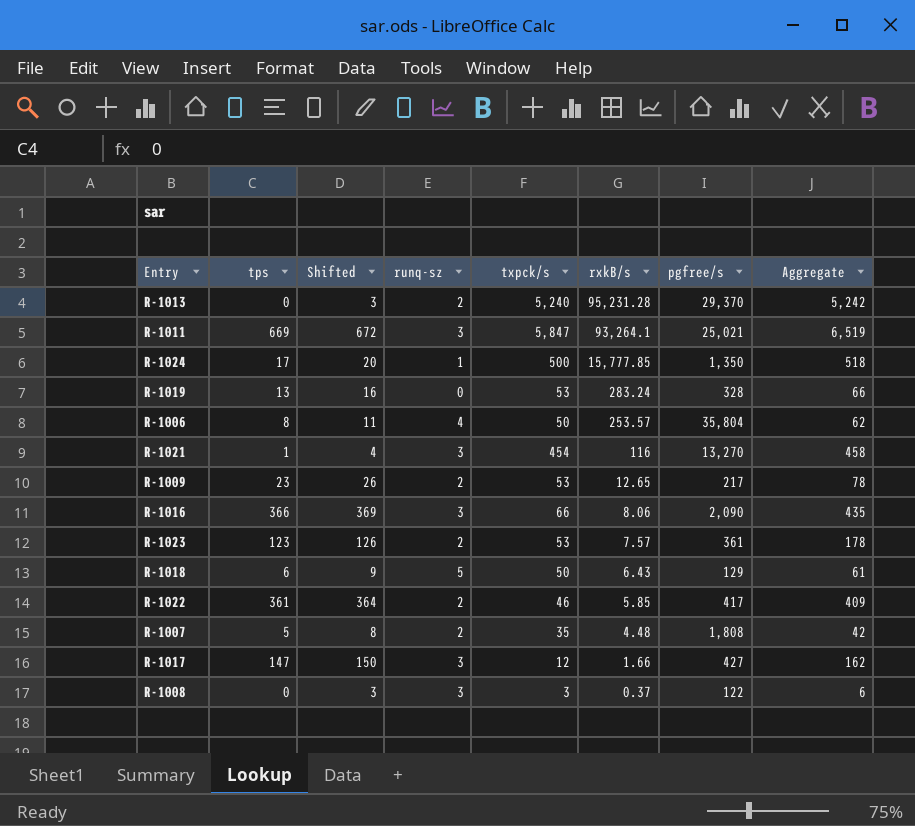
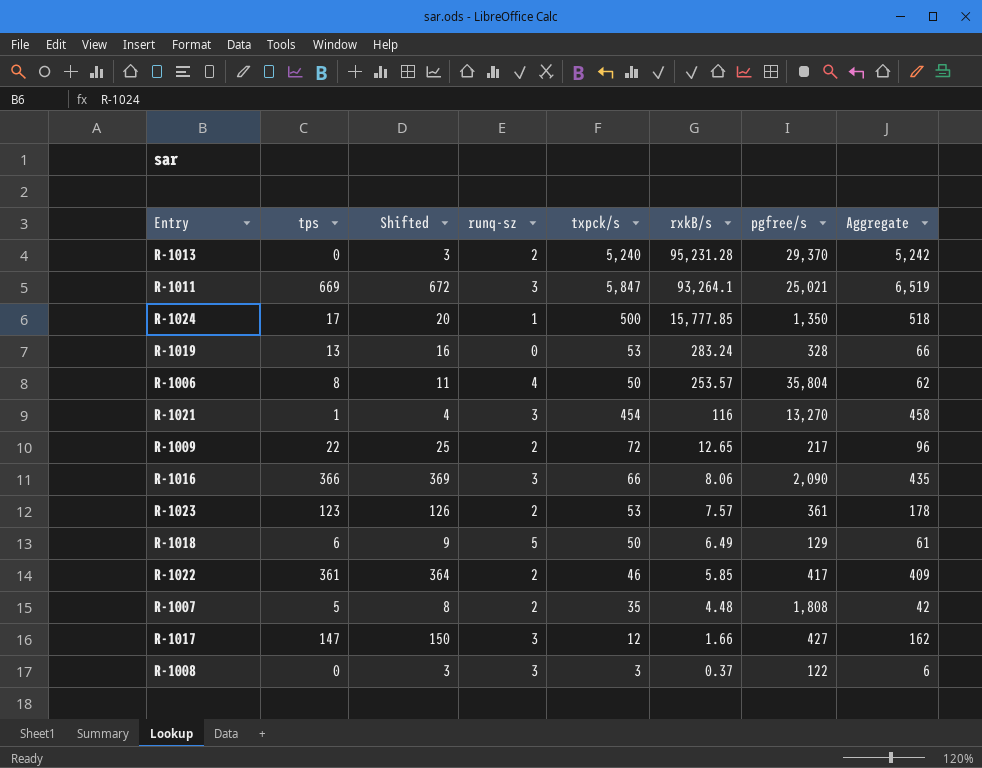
R-1009 | tps: 23 -> 22
R-1009 | Shifted: 26 -> 25
R-1009 | txpck/s: 53 -> 72
R-1009 | Aggregate: 78 -> 96
R-1018 | rxkB/s: 6.43 -> 6.49

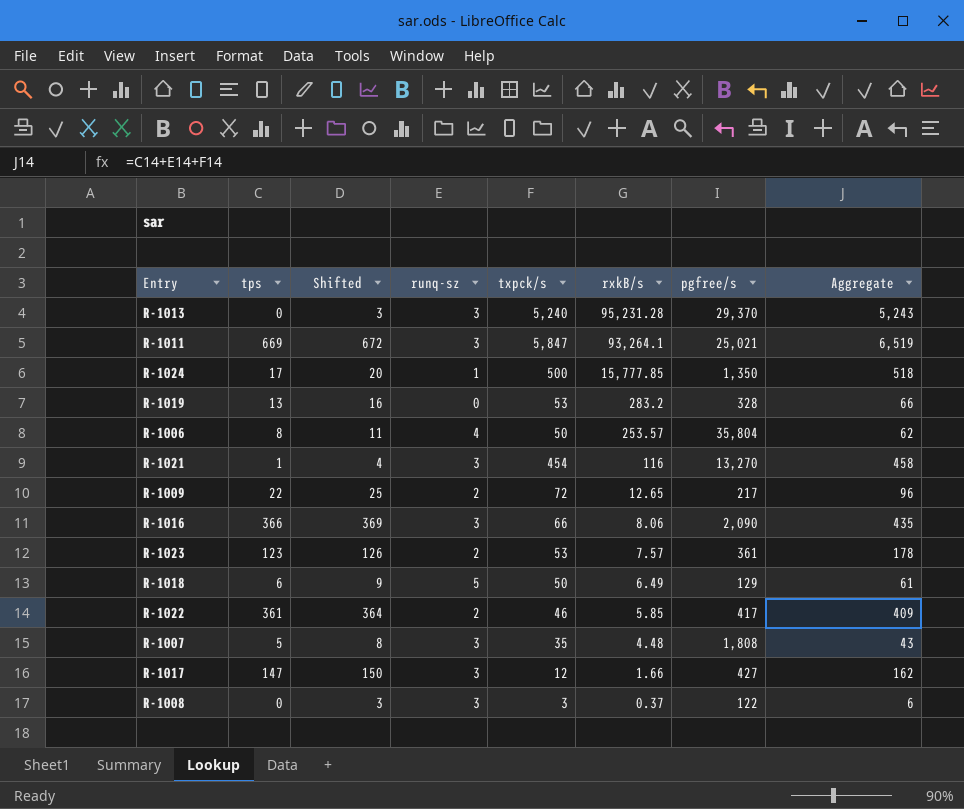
R-1013 | runq-sz: 2 -> 3
R-1013 | Aggregate: 5,242 -> 5,243
R-1019 | rxkB/s: 283.24 -> 283.2
R-1007 | runq-sz: 2 -> 3
R-1007 | Aggregate: 42 -> 43

